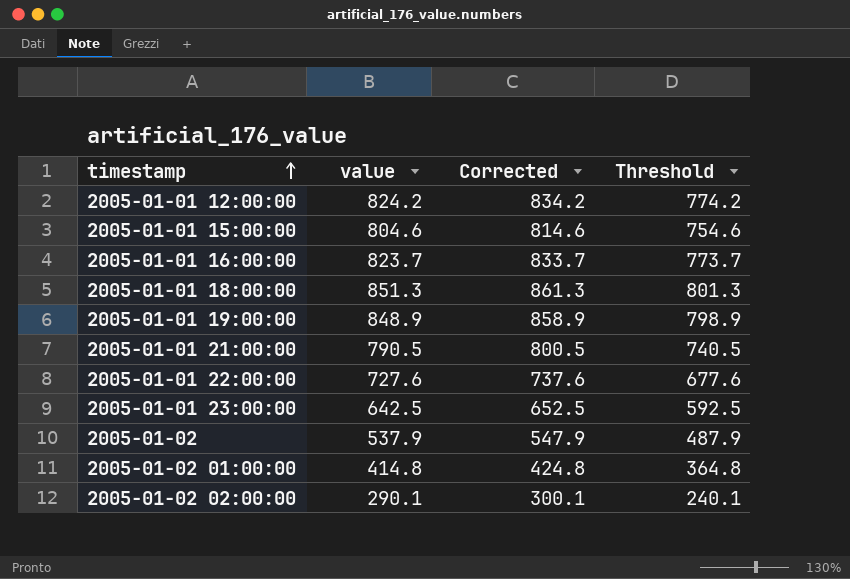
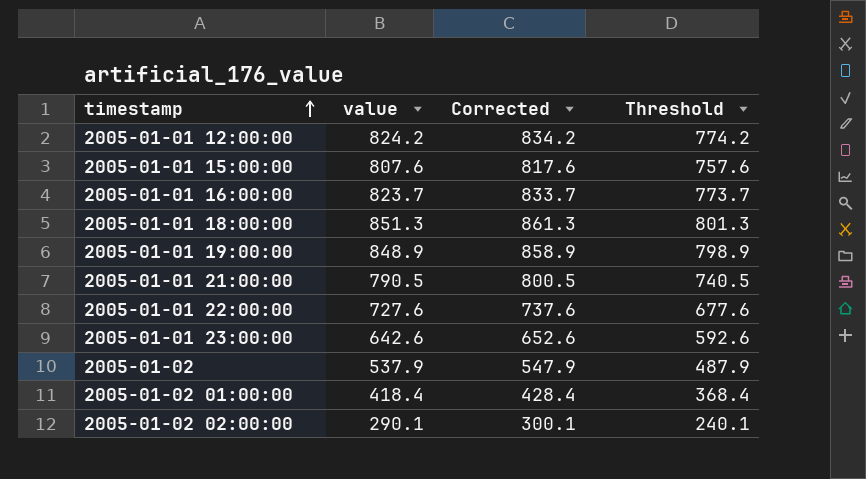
2005-01-01 15:00:00 | value: 804.6 -> 807.6
2005-01-01 15:00:00 | Corrected: 814.6 -> 817.6
2005-01-01 15:00:00 | Threshold: 754.6 -> 757.6
2005-01-01 23:00:00 | value: 642.5 -> 642.6
2005-01-01 23:00:00 | Corrected: 652.5 -> 652.6
2005-01-01 23:00:00 | Threshold: 592.5 -> 592.6
2005-01-02 01:00:00 | value: 414.8 -> 418.4
2005-01-02 01:00:00 | Corrected: 424.8 -> 428.4
2005-01-02 01:00:00 | Threshold: 364.8 -> 368.4

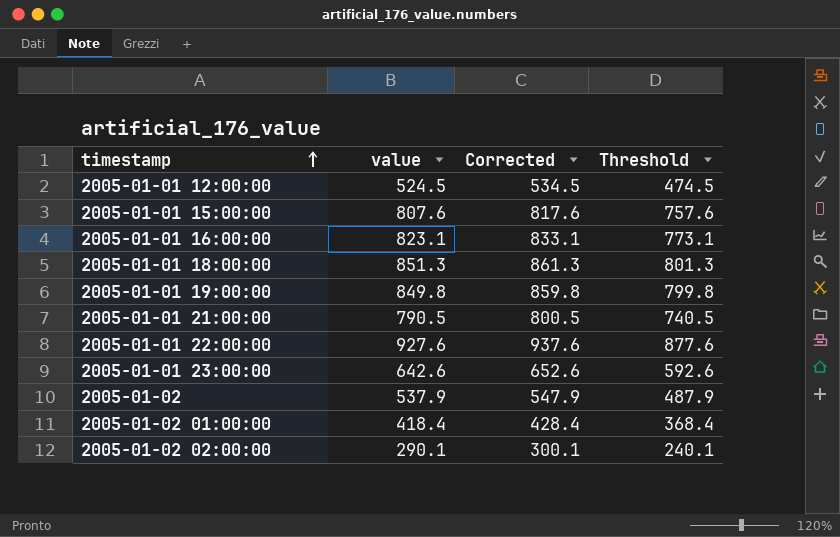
2005-01-01 12:00:00 | value: 824.2 -> 524.5
2005-01-01 12:00:00 | Corrected: 834.2 -> 534.5
2005-01-01 12:00:00 | Threshold: 774.2 -> 474.5
2005-01-01 16:00:00 | value: 823.7 -> 823.1
2005-01-01 16:00:00 | Corrected: 833.7 -> 833.1
2005-01-01 16:00:00 | Threshold: 773.7 -> 773.1
2005-01-01 19:00:00 | value: 848.9 -> 849.8
2005-01-01 19:00:00 | Corrected: 858.9 -> 859.8
2005-01-01 19:00:00 | Threshold: 798.9 -> 799.8
2005-01-01 22:00:00 | value: 727.6 -> 927.6
2005-01-01 22:00:00 | Corrected: 737.6 -> 937.6
2005-01-01 22:00:00 | Threshold: 677.6 -> 877.6

